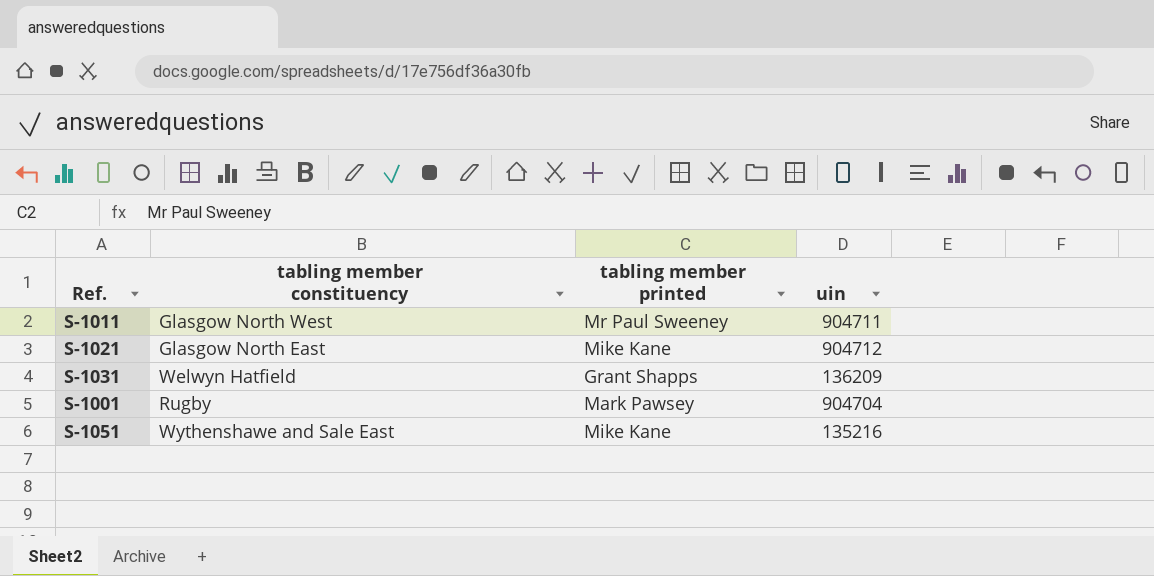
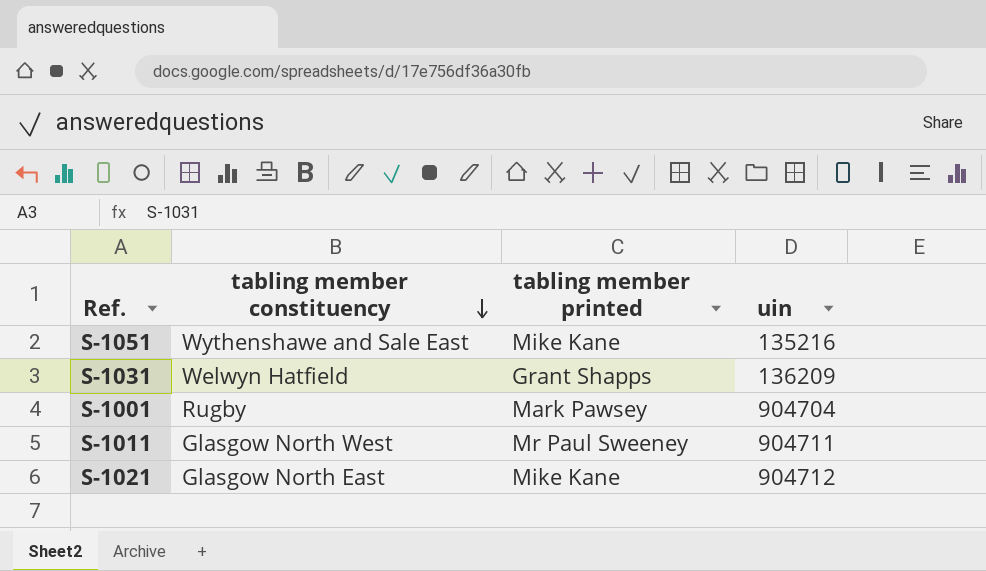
row order: none -> tabling member constituency descending

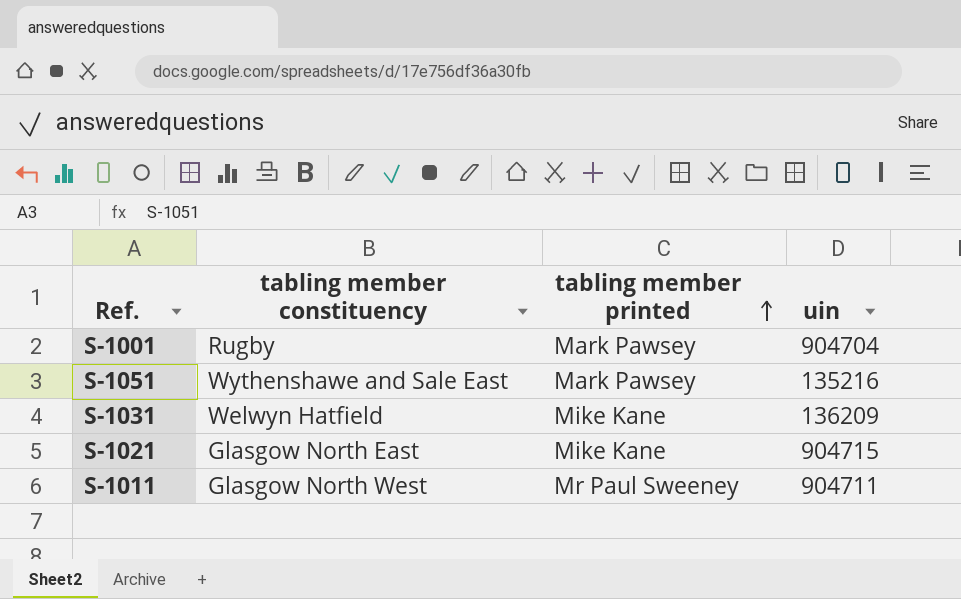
row order: tabling member constituency descending -> tabling member printed ascending
S-1051 | tabling member printed: Mike Kane -> Mark Pawsey
S-1031 | tabling member printed: Grant Shapps -> Mike Kane
S-1021 | uin: 904712 -> 904715

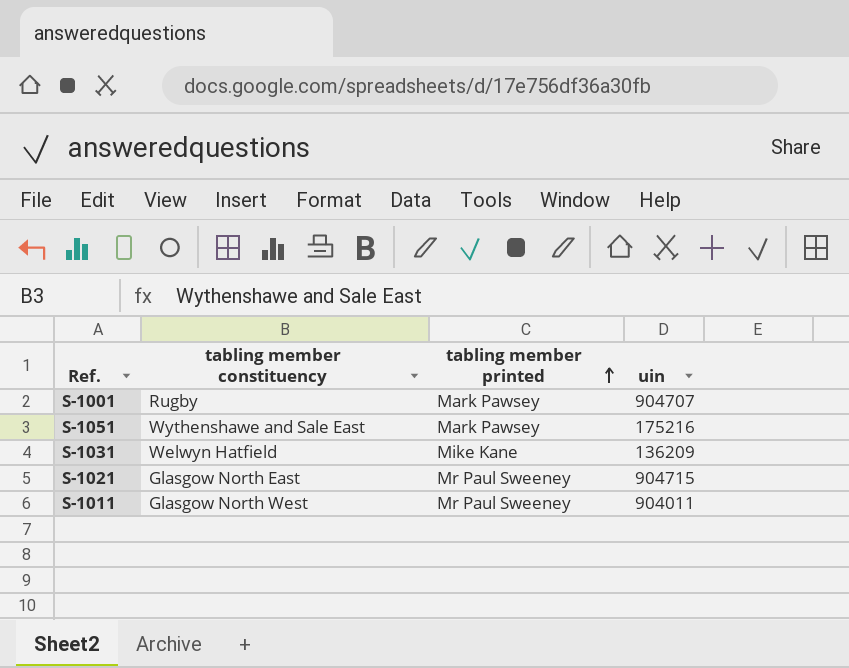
S-1001 | uin: 904704 -> 904707
S-1051 | uin: 135216 -> 175216
S-1021 | tabling member printed: Mike Kane -> Mr Paul Sweeney
S-1011 | uin: 904711 -> 904011

